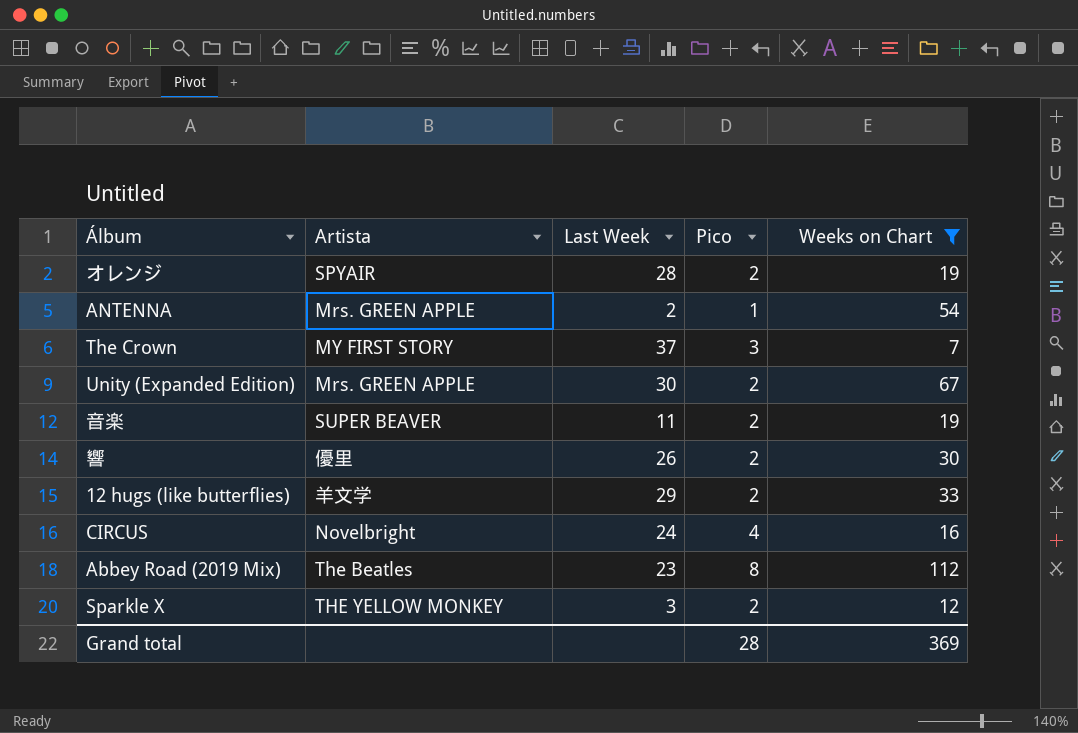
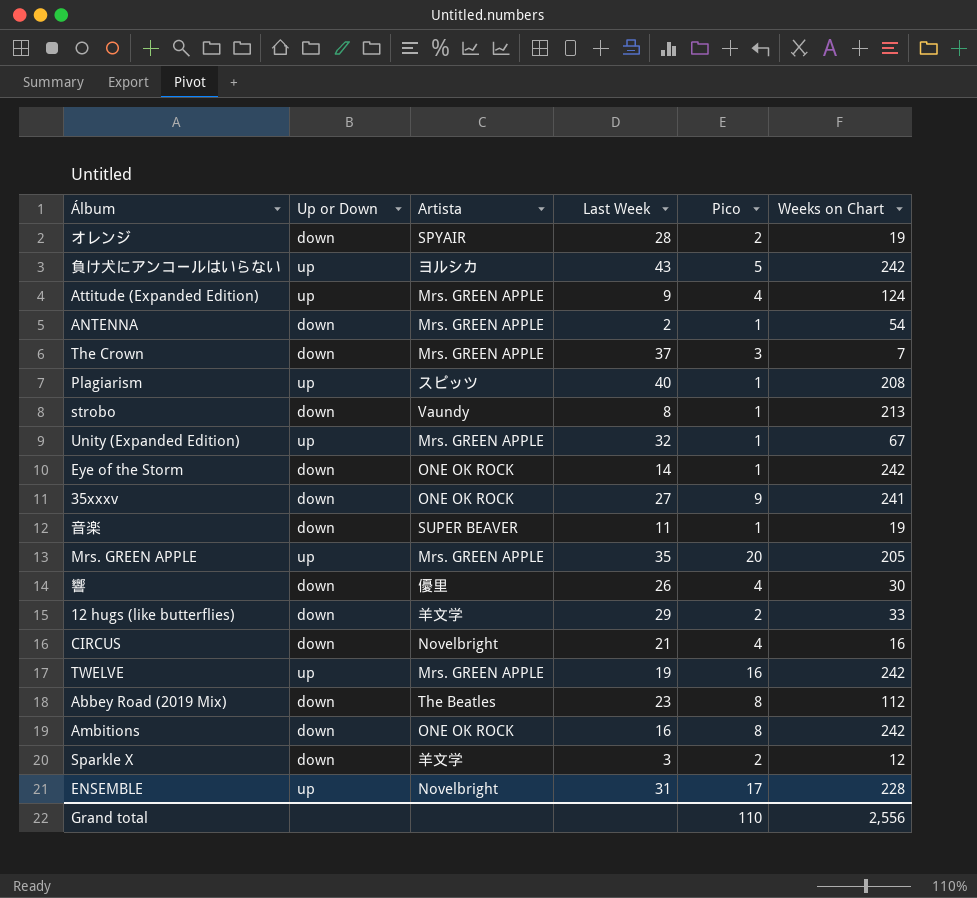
filter: Weeks on Chart <= 112 -> none
column Up or Down | position: none -> 2
The Crown | Artista: MY FIRST STORY -> Mrs. GREEN APPLE
Unity (Expanded Edition) | Last Week: 30 -> 32
Unity (Expanded Edition) | Pico: 2 -> 1
音楽 | Pico: 2 -> 1
響 | Pico: 2 -> 4
CIRCUS | Last Week: 24 -> 21
Sparkle X | Artista: THE YELLOW MONKEY -> 羊文学
Grand total | Pico: 28 -> 110
Grand total | Weeks on Chart: 369 -> 2,556

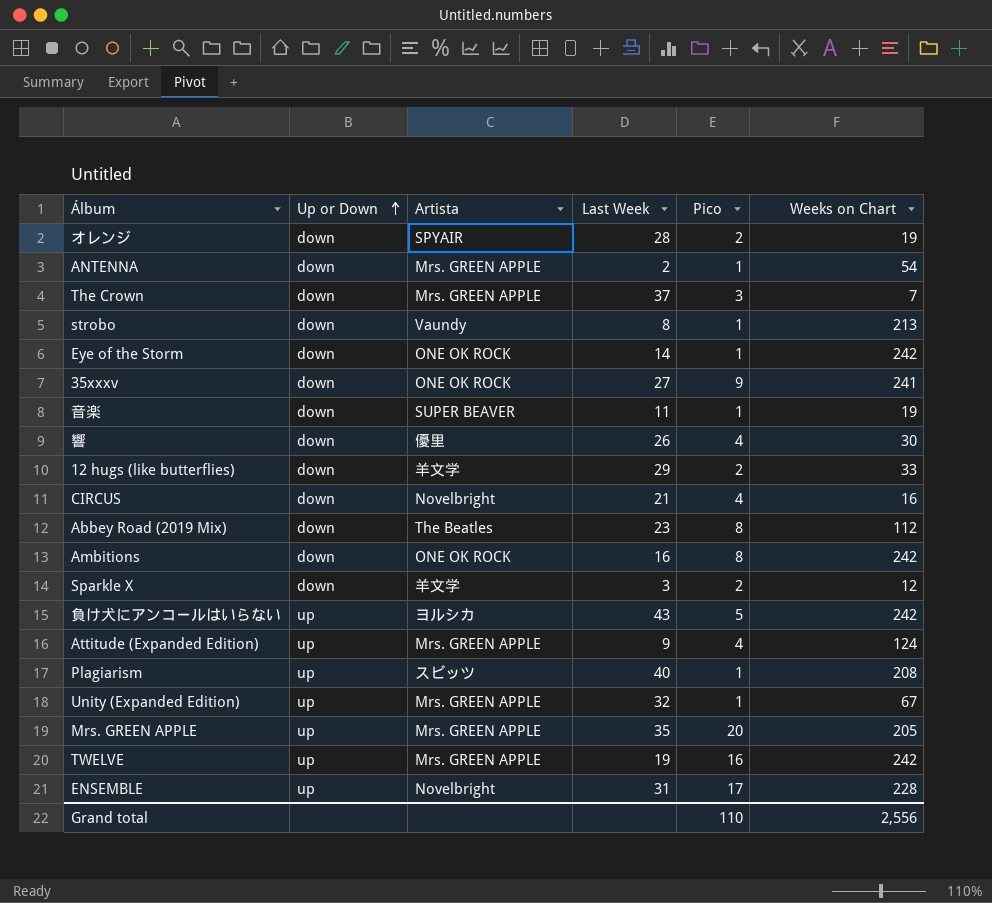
row order: none -> Up or Down ascending

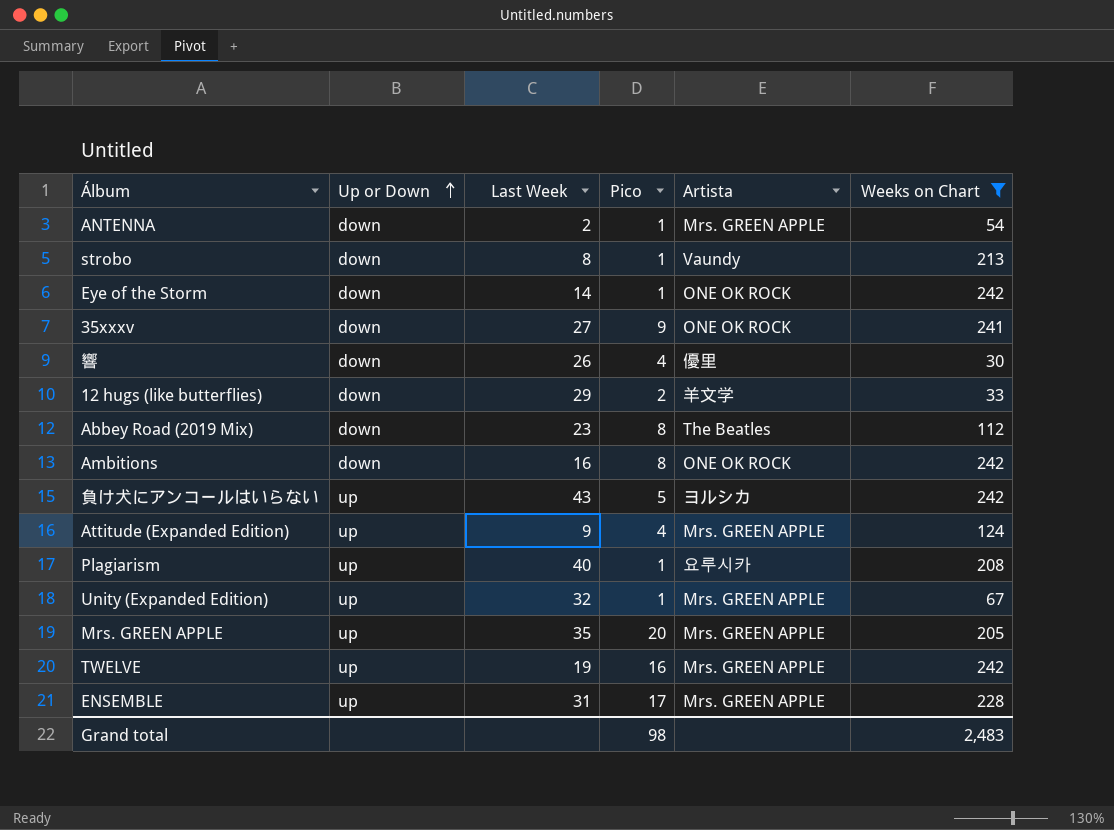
filter: none -> Weeks on Chart >= 30
column Artista | position: 3 -> 5
Plagiarism | Artista: スピッツ -> 요루시카
ENSEMBLE | Artista: Novelbright -> Mrs. GREEN APPLE
Grand total | Pico: 110 -> 98
Grand total | Weeks on Chart: 2,556 -> 2,483

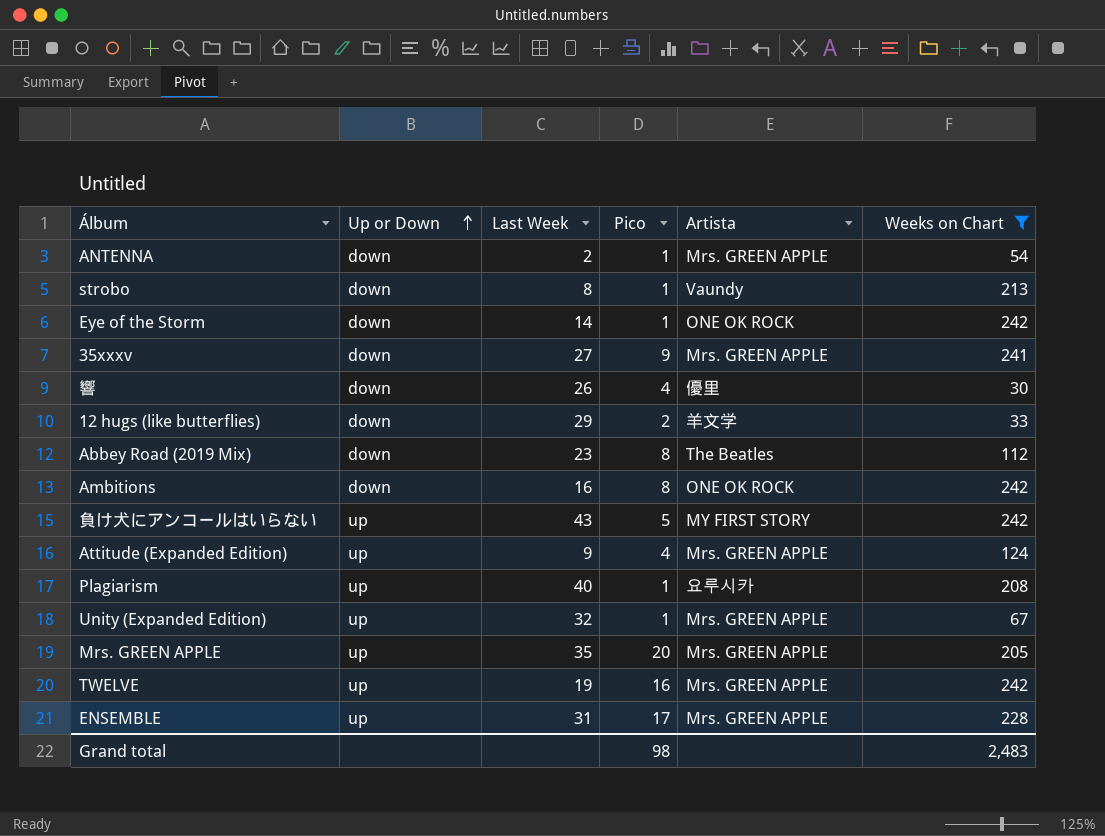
35xxxv | Artista: ONE OK ROCK -> Mrs. GREEN APPLE
負け犬にアンコールはいらない | Artista: ヨルシカ -> MY FIRST STORY

